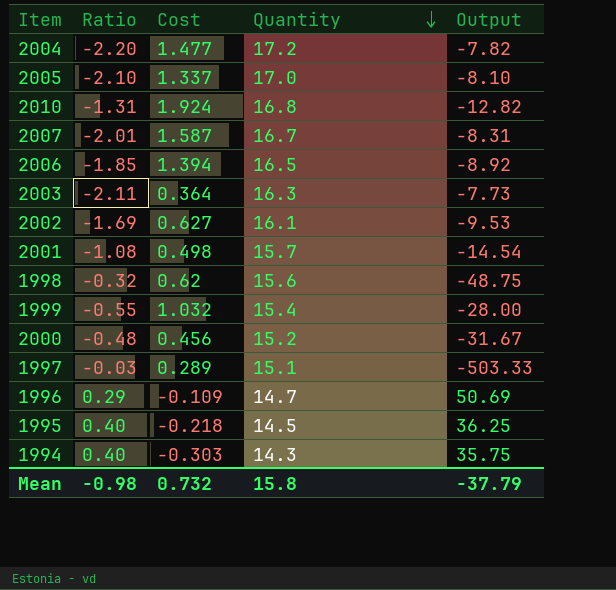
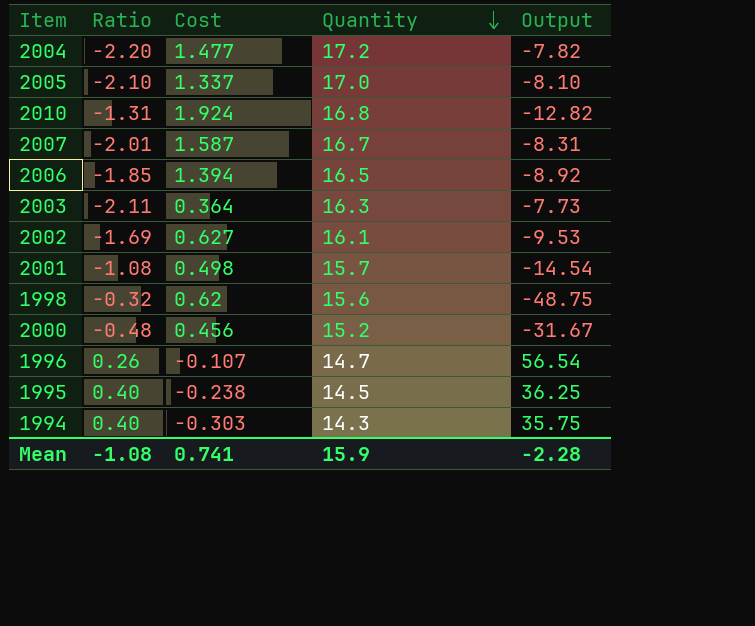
row 1999: -0.55 | 1.032 | 15.4 | -28.00 -> none
row 1997: -0.03 | 0.289 | 15.1 | -503.33 -> none
1996 | Ratio: 0.29 -> 0.26
1996 | Cost: -0.109 -> -0.107
1996 | Output: 50.69 -> 56.54
1995 | Cost: -0.218 -> -0.238
Mean | Ratio: -0.98 -> -1.08
Mean | Cost: 0.732 -> 0.741
Mean | Quantity: 15.8 -> 15.9
Mean | Output: -37.79 -> -2.28

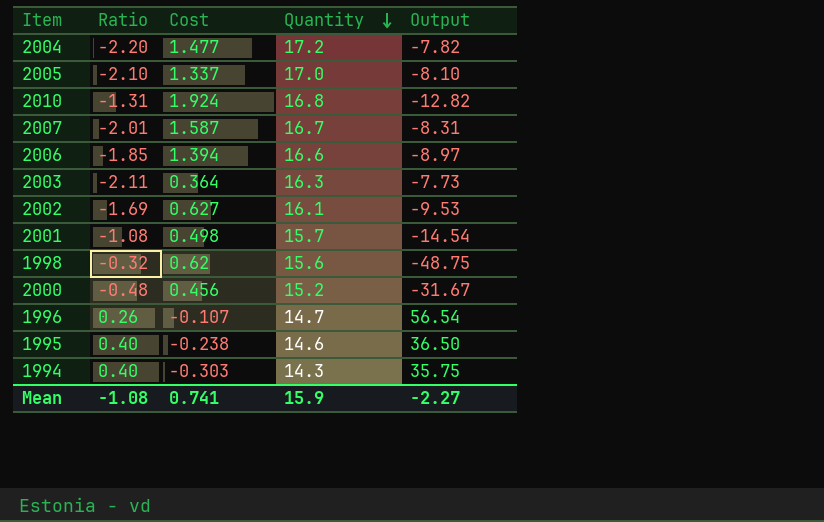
2006 | Quantity: 16.5 -> 16.6
2006 | Output: -8.92 -> -8.97
1995 | Quantity: 14.5 -> 14.6
1995 | Output: 36.25 -> 36.50
Mean | Output: -2.28 -> -2.27

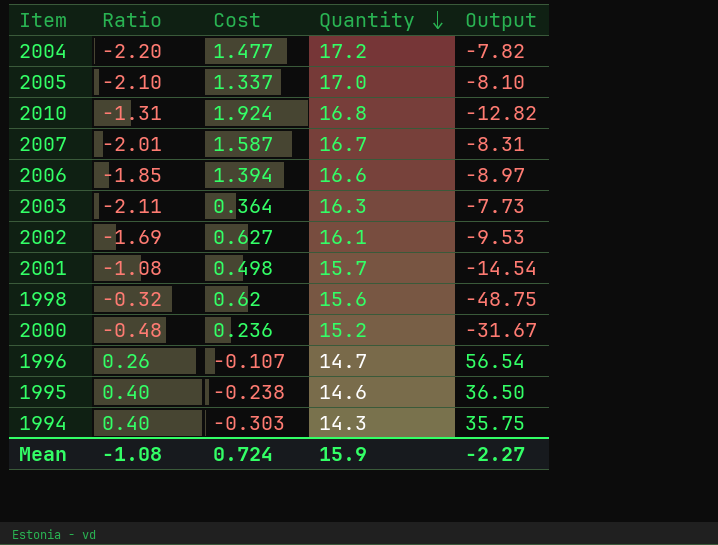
2000 | Cost: 0.456 -> 0.236
Mean | Cost: 0.741 -> 0.724

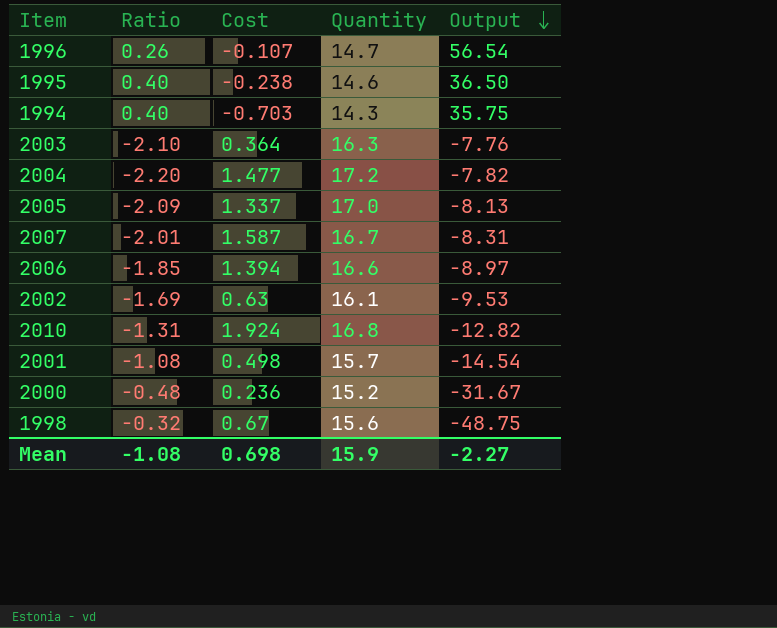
row order: Quantity descending -> Output descending
1994 | Cost: -0.303 -> -0.703
2003 | Ratio: -2.11 -> -2.10
2003 | Output: -7.73 -> -7.76
2005 | Ratio: -2.10 -> -2.09
2005 | Output: -8.10 -> -8.13
2002 | Cost: 0.627 -> 0.63
1998 | Cost: 0.62 -> 0.67
Mean | Cost: 0.724 -> 0.698

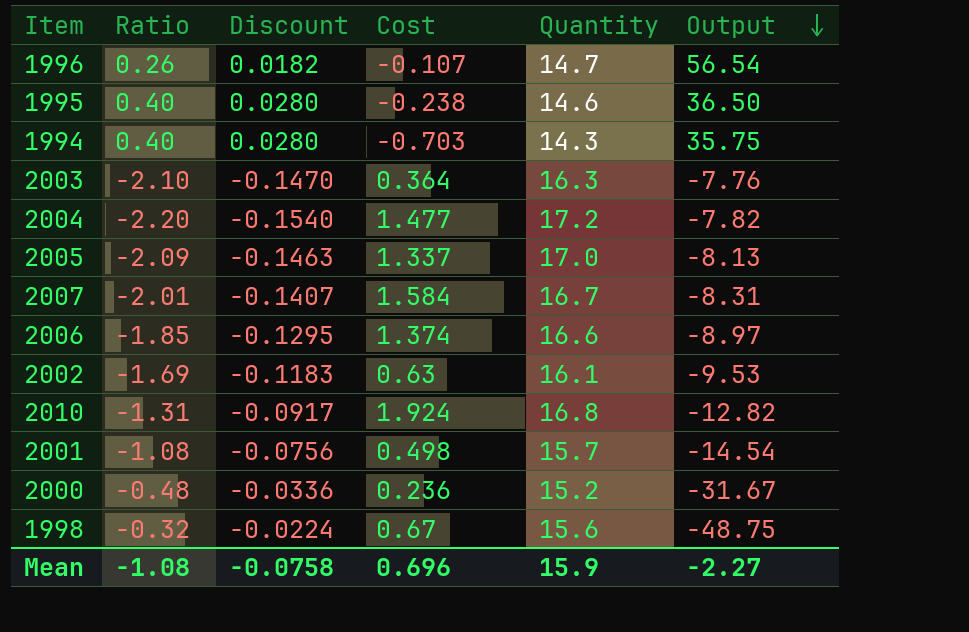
column Discount | formula: none -> [Ratio] * 0.07
2007 | Cost: 1.587 -> 1.584
2006 | Cost: 1.394 -> 1.374
Mean | Cost: 0.698 -> 0.696

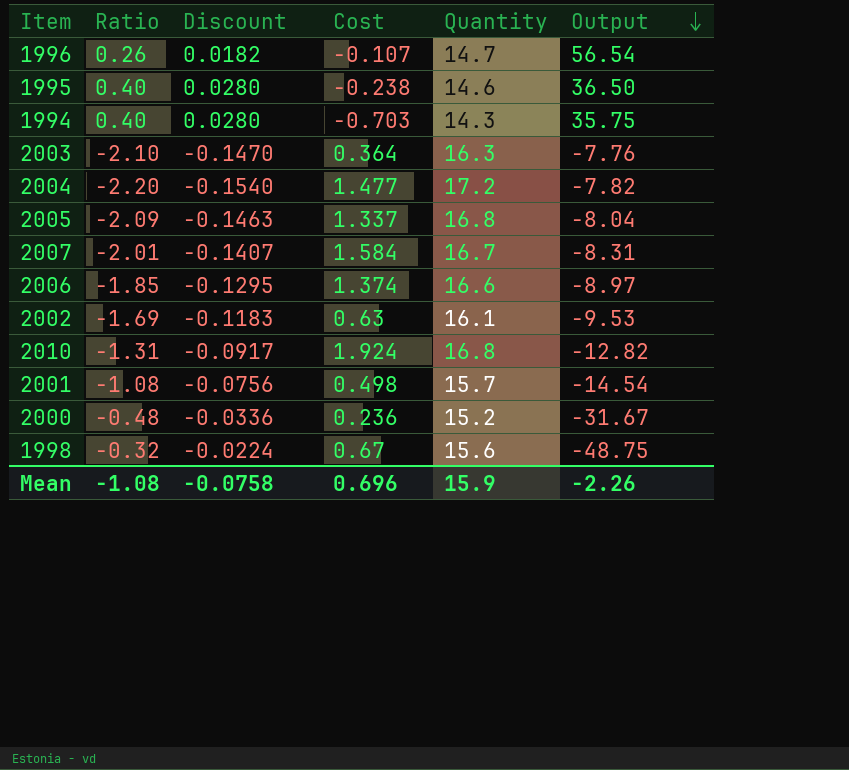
2005 | Quantity: 17.0 -> 16.8
2005 | Output: -8.13 -> -8.04
Mean | Output: -2.27 -> -2.26

